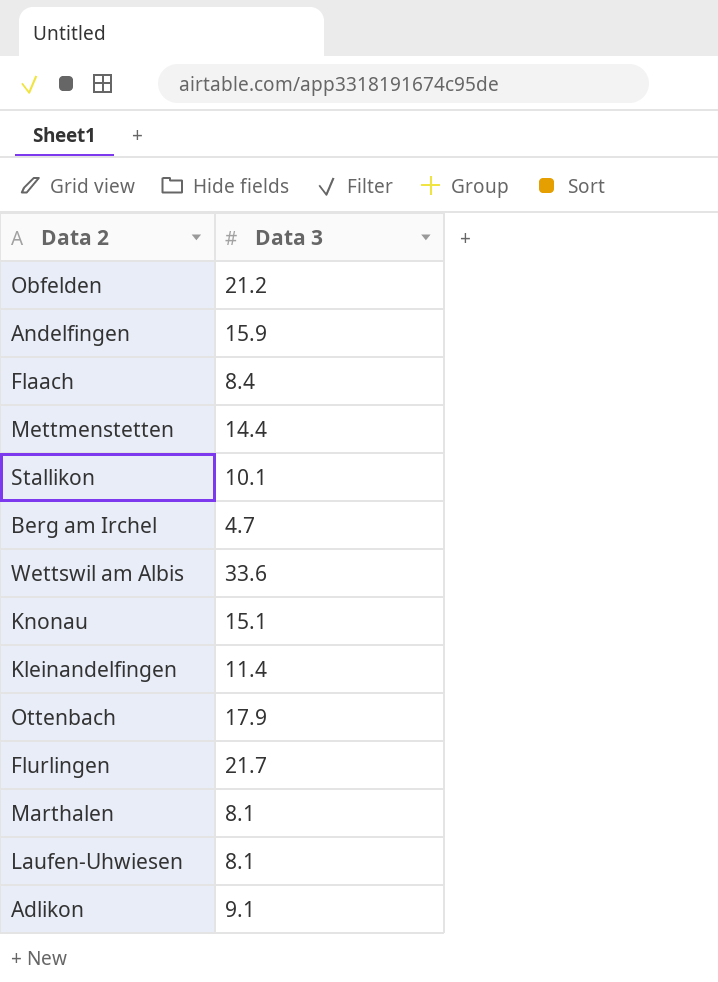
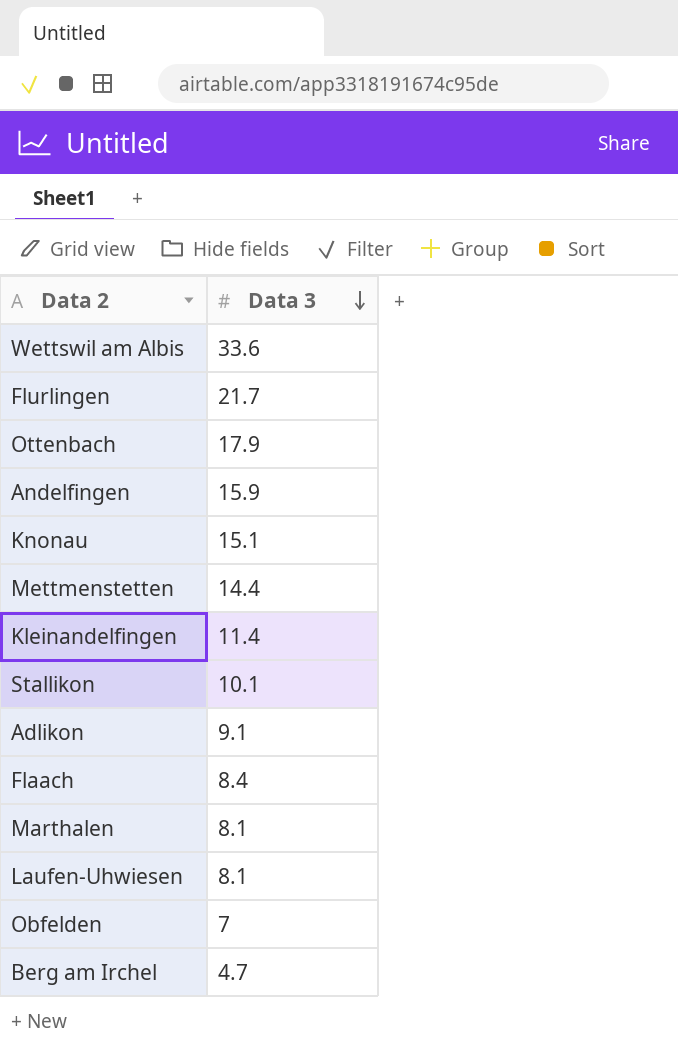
row order: none -> Data 3 descending
Obfelden | Data 3: 21.2 -> 7

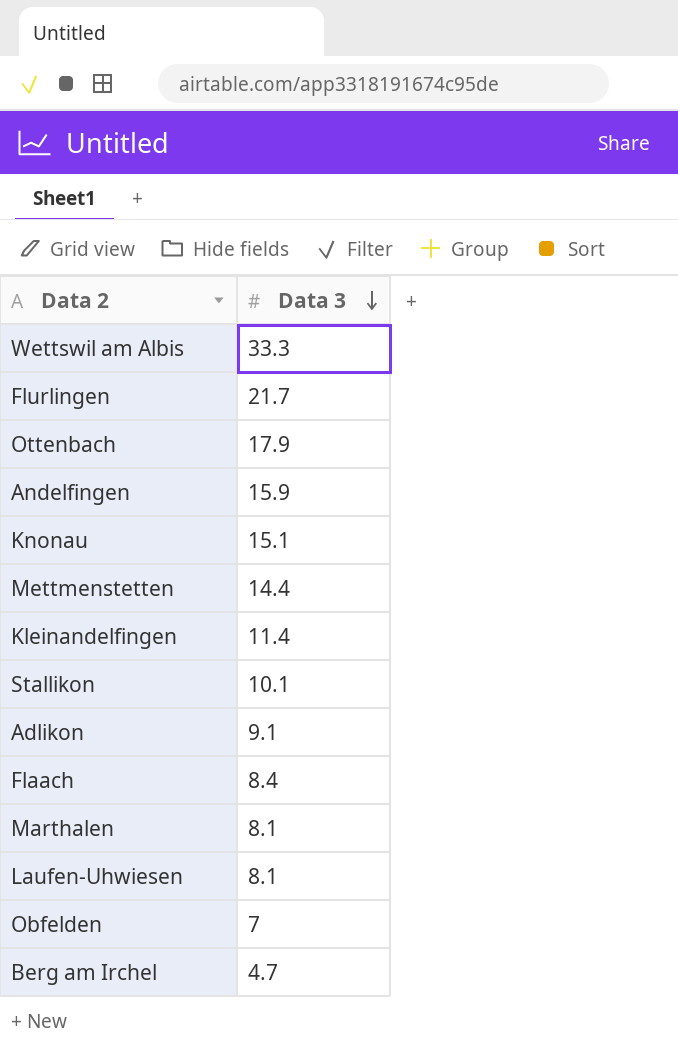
Wettswil am Albis | Data 3: 33.6 -> 33.3

